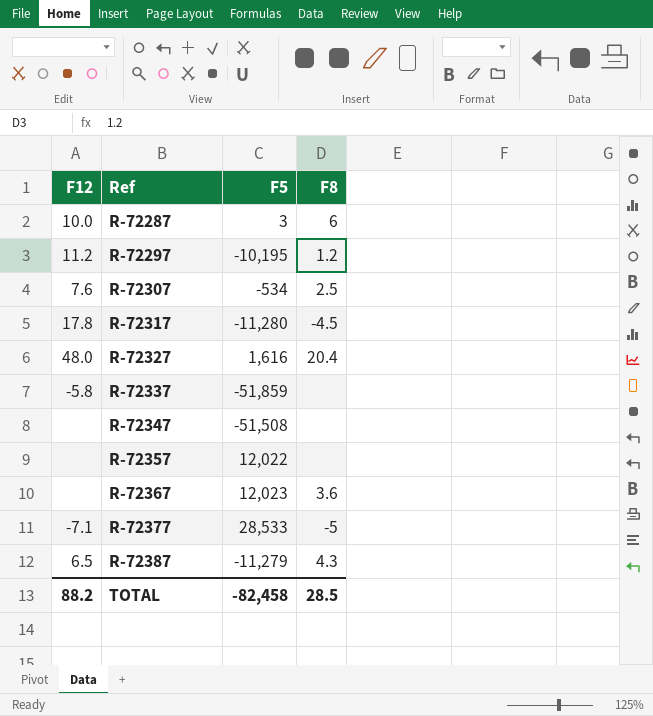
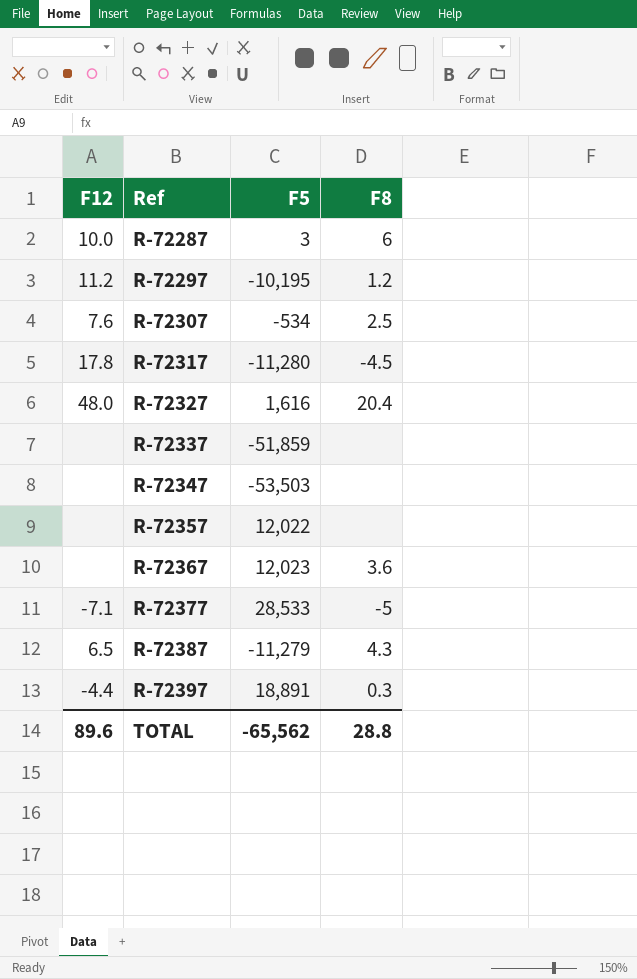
R-72337 | F12: -5.8 -> none
R-72347 | F5: -51,508 -> -53,503
row R-72397: none -> -4.4 | 18,891 | 0.3
TOTAL | F12: 88.2 -> 89.6
TOTAL | F5: -82,458 -> -65,562
TOTAL | F8: 28.5 -> 28.8

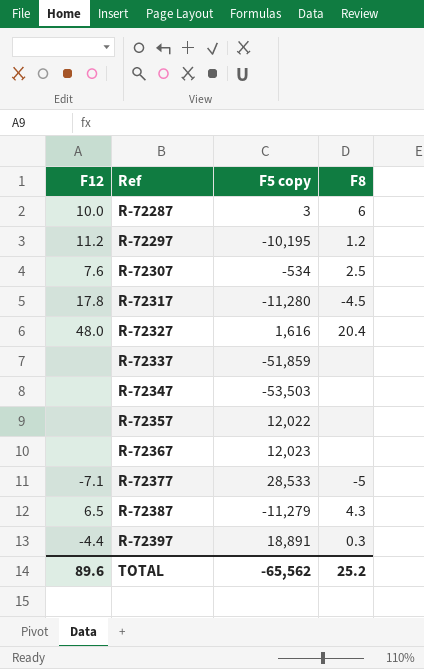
column name: F5 -> F5 copy
R-72367 | F8: 3.6 -> none
TOTAL | F8: 28.8 -> 25.2

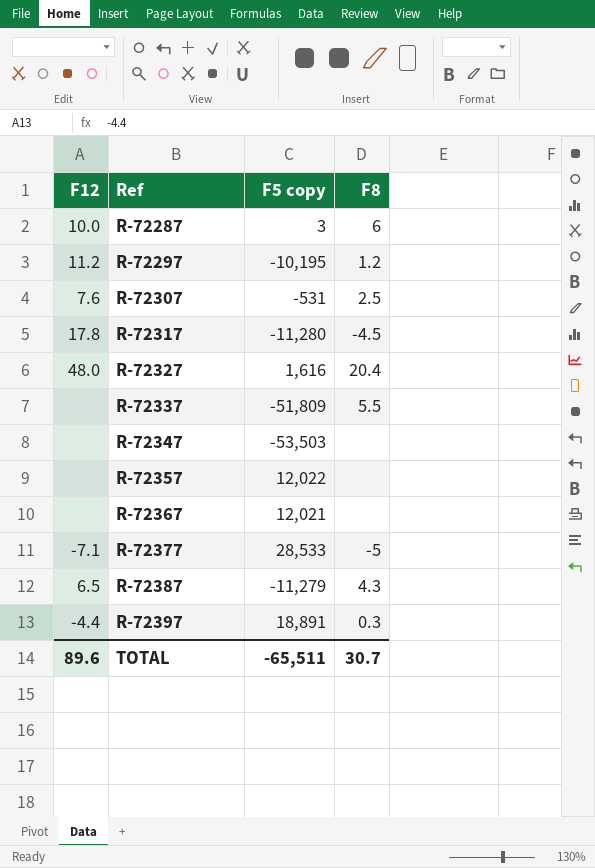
R-72307 | F5 copy: -534 -> -531
R-72337 | F5 copy: -51,859 -> -51,809
R-72337 | F8: none -> 5.5
R-72367 | F5 copy: 12,023 -> 12,021
TOTAL | F5 copy: -65,562 -> -65,511
TOTAL | F8: 25.2 -> 30.7

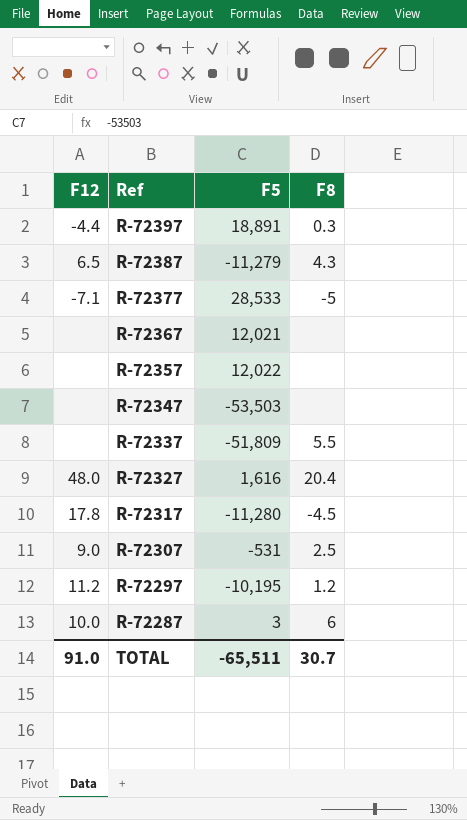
row order: Ref ascending -> Ref descending
column name: F5 copy -> F5
R-72307 | F12: 7.6 -> 9.0
TOTAL | F12: 89.6 -> 91.0

